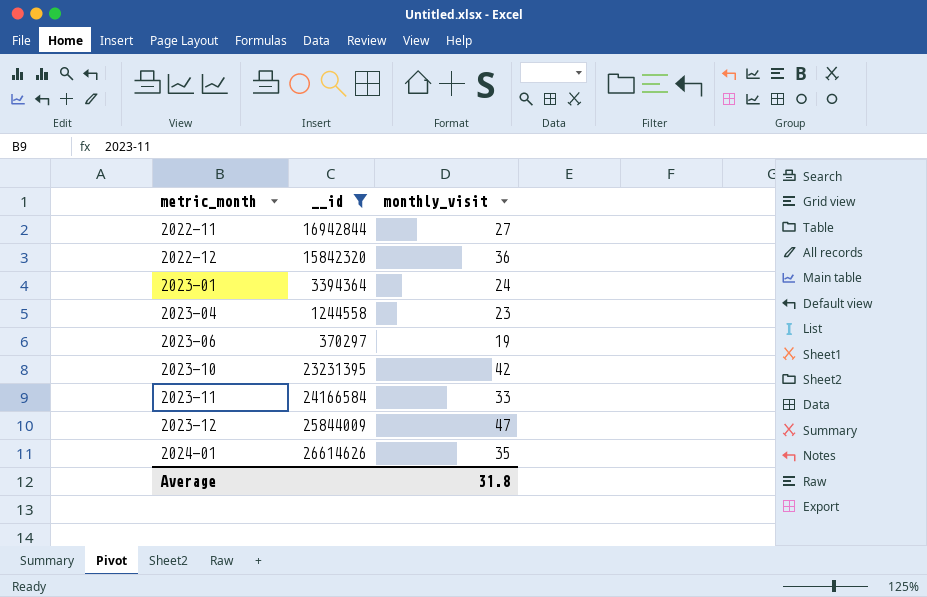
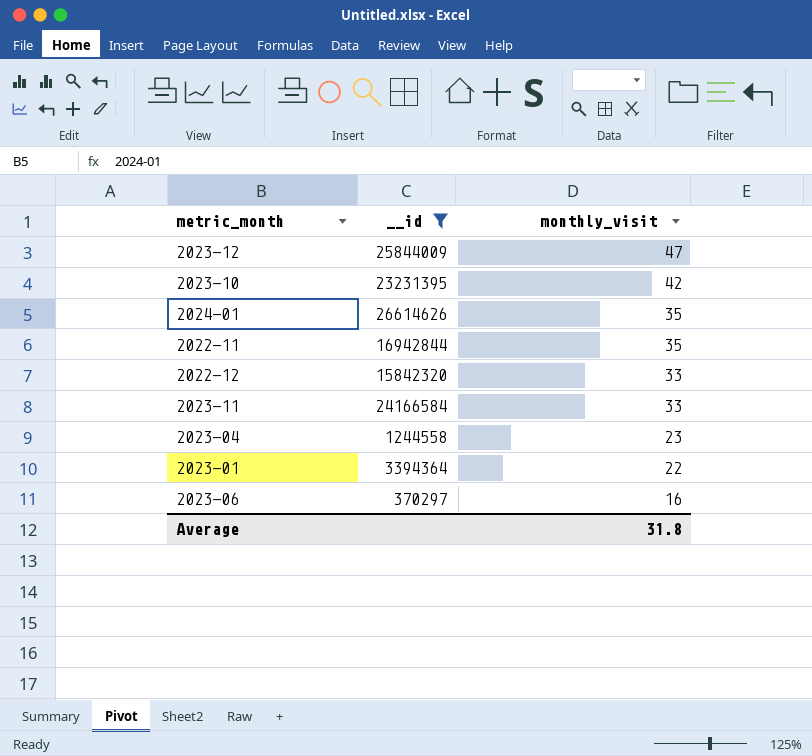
row order: metric_month ascending -> monthly_visit descending
2022-11 | monthly_visit: 27 -> 35
2022-12 | monthly_visit: 36 -> 33
2023-01 | monthly_visit: 24 -> 22
2023-06 | monthly_visit: 19 -> 16

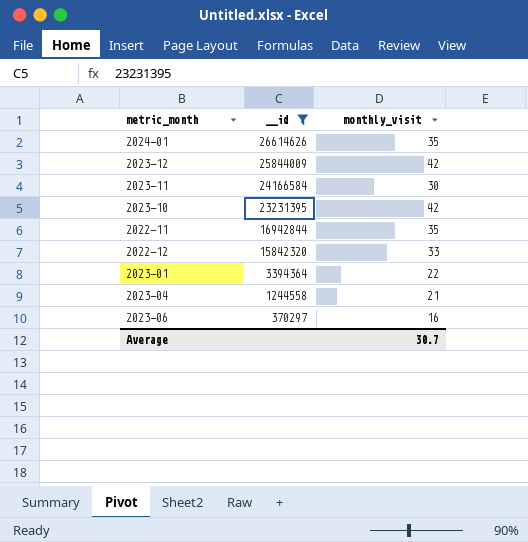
row order: monthly_visit descending -> __id descending
2023-12 | monthly_visit: 47 -> 42
2023-11 | monthly_visit: 33 -> 30
2023-04 | monthly_visit: 23 -> 21
Average | monthly_visit: 31.8 -> 30.7

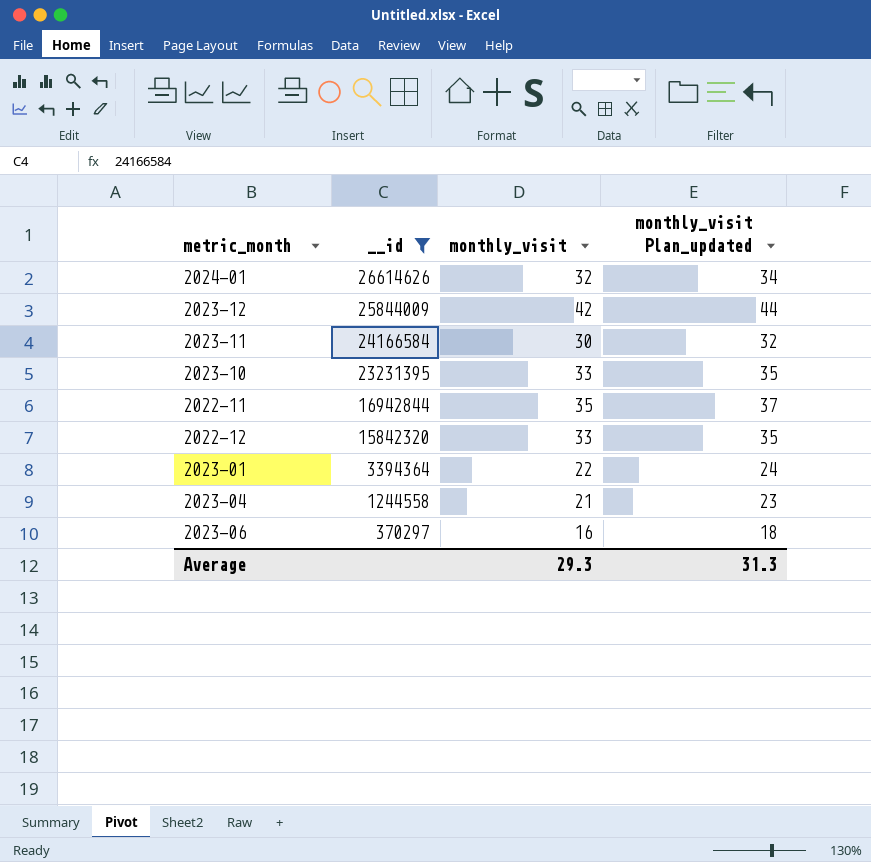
column monthly_visit Plan_updated | formula: none -> [monthly_visit] + 2
2024-01 | monthly_visit: 35 -> 32
2023-10 | monthly_visit: 42 -> 33
Average | monthly_visit: 30.7 -> 29.3

